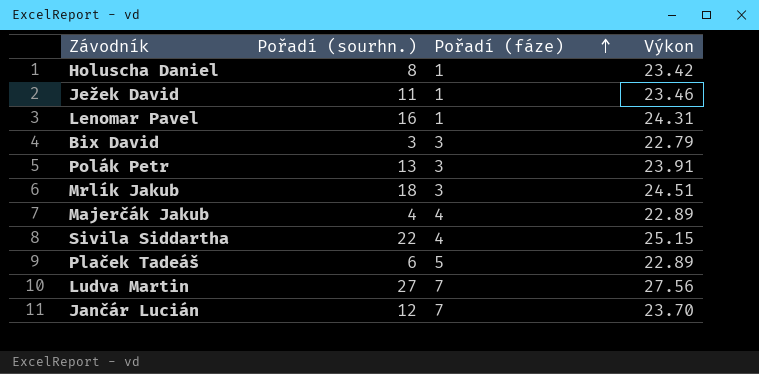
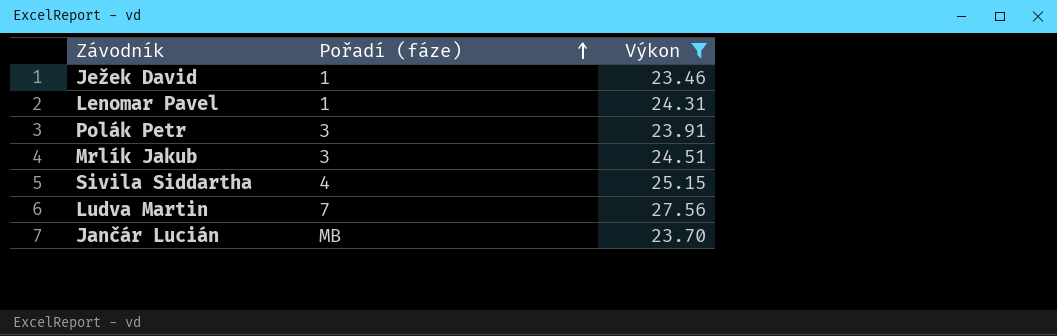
filter: none -> Výkon >= 23.46
column Pořadí (sourhn.) | position: 2 -> none
Jančár Lucián | Pořadí (fáze): 7 -> MB

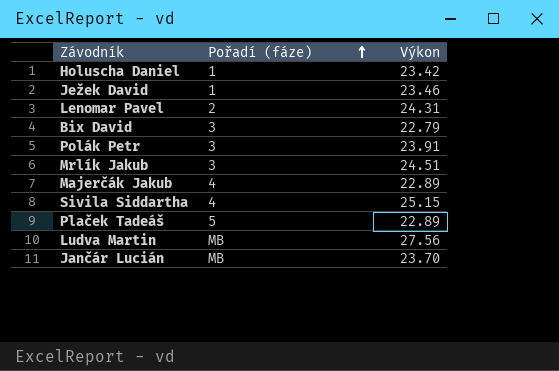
filter: Výkon >= 23.46 -> none
Lenomar Pavel | Pořadí (fáze): 1 -> 2
Ludva Martin | Pořadí (fáze): 7 -> MB

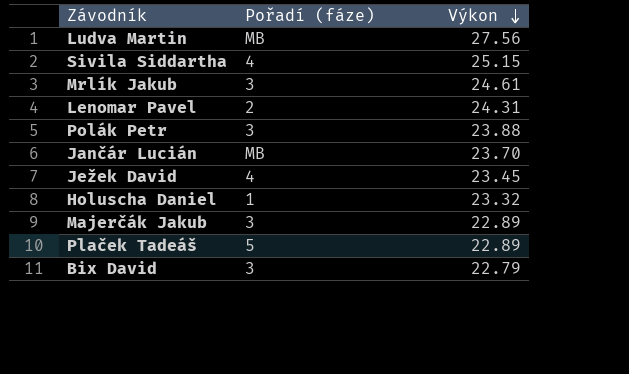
row order: Pořadí (fáze) ascending -> Výkon descending
Mrlík Jakub | Výkon: 24.51 -> 24.61
Polák Petr | Výkon: 23.91 -> 23.88
Ježek David | Pořadí (fáze): 1 -> 4
Ježek David | Výkon: 23.46 -> 23.45
Holuscha Daniel | Výkon: 23.42 -> 23.32
Majerčák Jakub | Pořadí (fáze): 4 -> 3

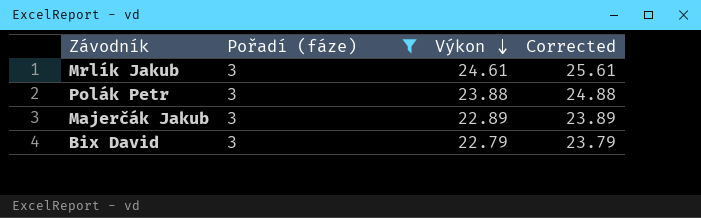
filter: none -> Pořadí (fáze) = 3
column Corrected | formula: none -> [Výkon] + 1

